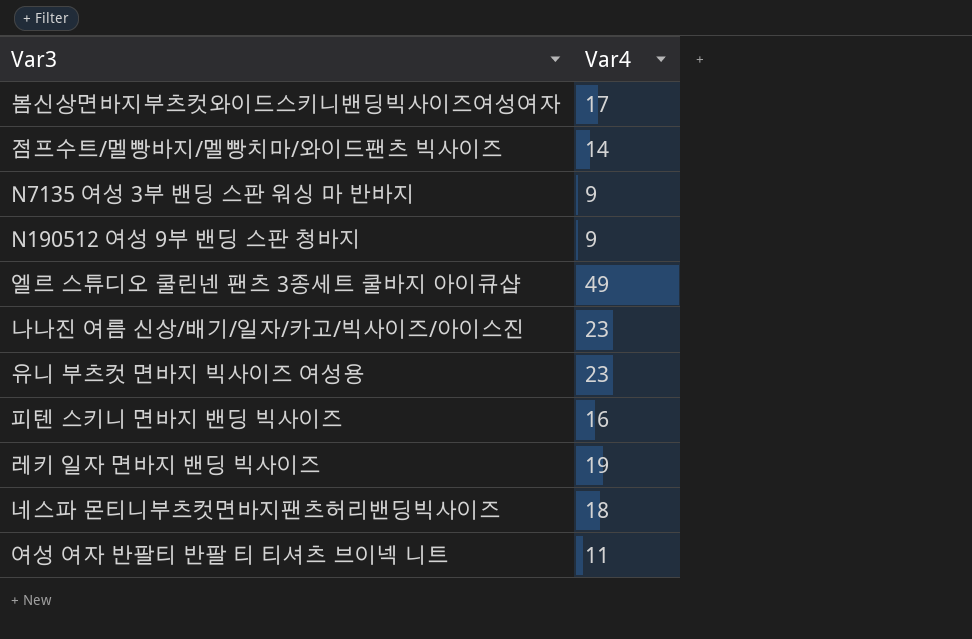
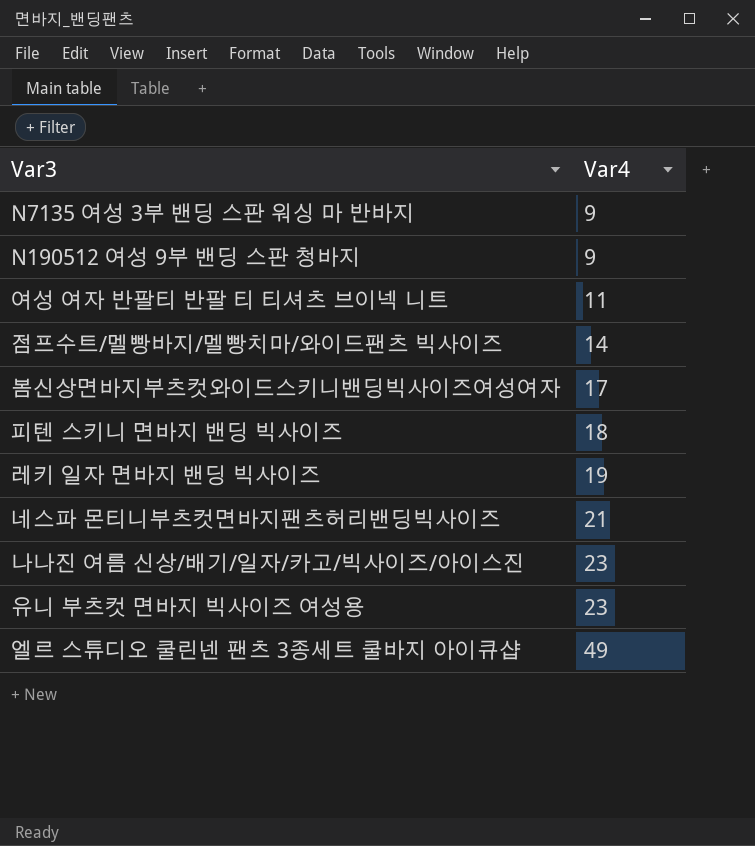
row order: none -> Var4 ascending
피텐 스키니 면바지 밴딩 빅사이즈 | Var4: 16 -> 18
네스파 몬티니부츠컷면바지팬츠허리밴딩빅사이즈 | Var4: 18 -> 21

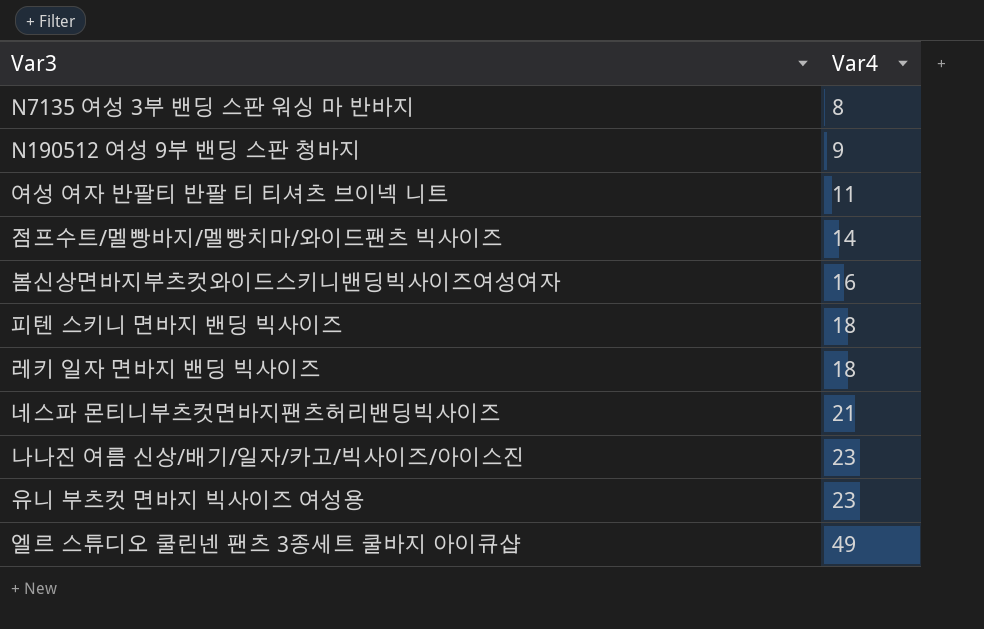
N7135 여성 3부 밴딩 스판 워싱 마 반바지 | Var4: 9 -> 8
봄신상면바지부츠컷와이드스키니밴딩빅사이즈여성여자 | Var4: 17 -> 16
레키 일자 면바지 밴딩 빅사이즈 | Var4: 19 -> 18

